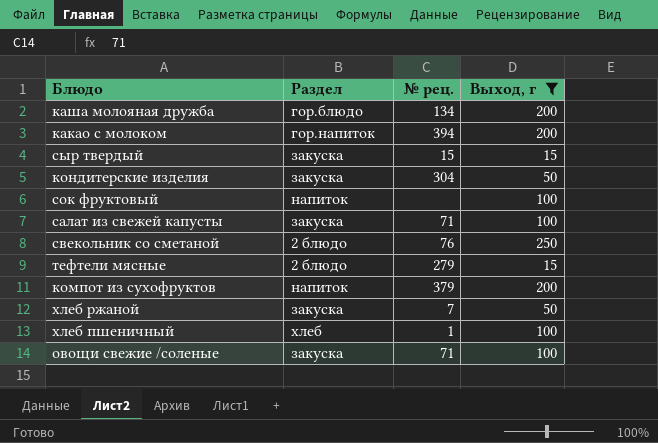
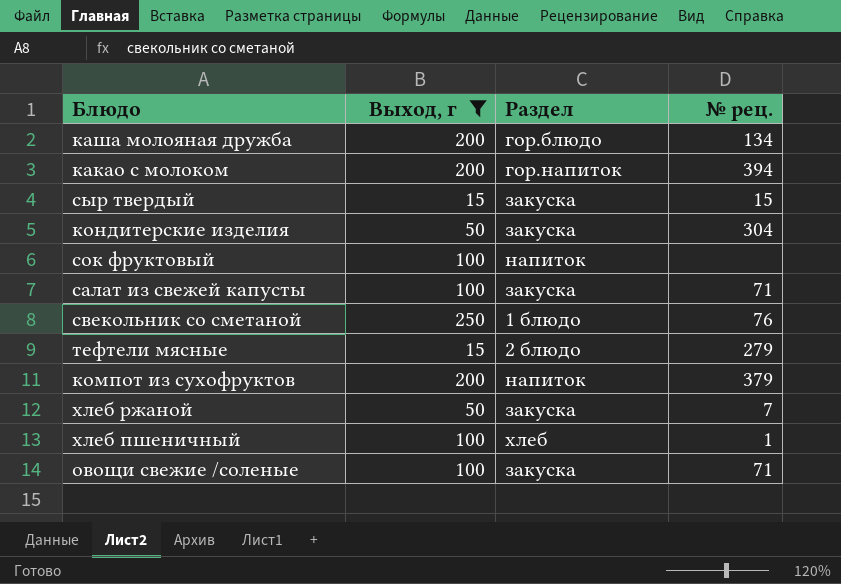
column Выход, г | position: 4 -> 2
свекольник со сметаной | Раздел: 2 блюдо -> 1 блюдо

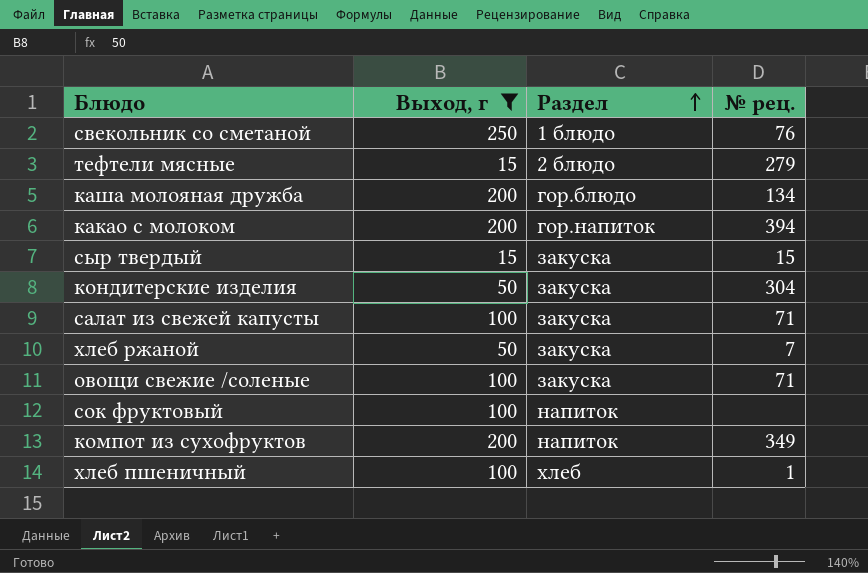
row order: none -> Раздел ascending
компот из сухофруктов | № рец.: 379 -> 349

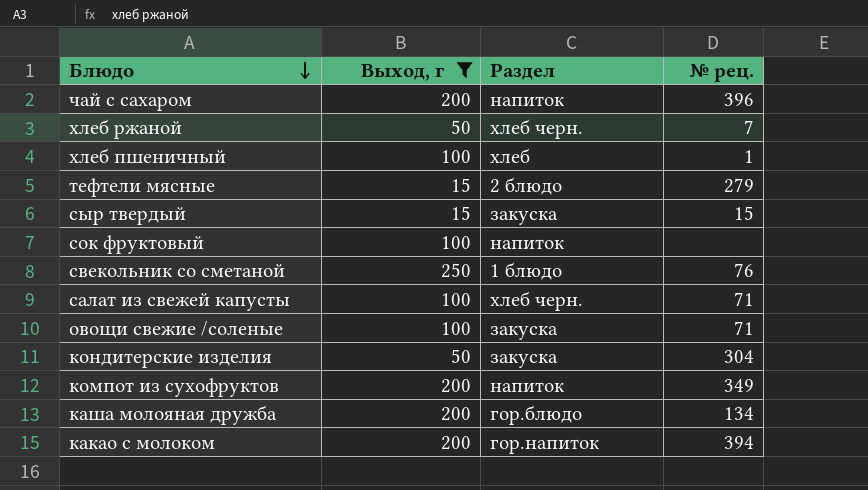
row order: Раздел ascending -> Блюдо descending
row чай с сахаром: none -> 200 | напиток | 396
хлеб ржаной | Раздел: закуска -> хлеб черн.
салат из свежей капусты | Раздел: закуска -> хлеб черн.

